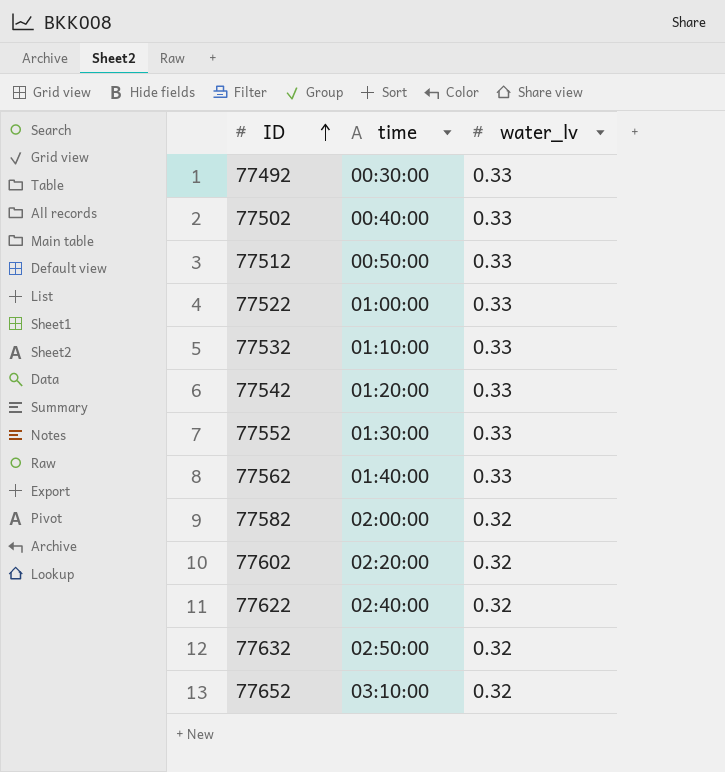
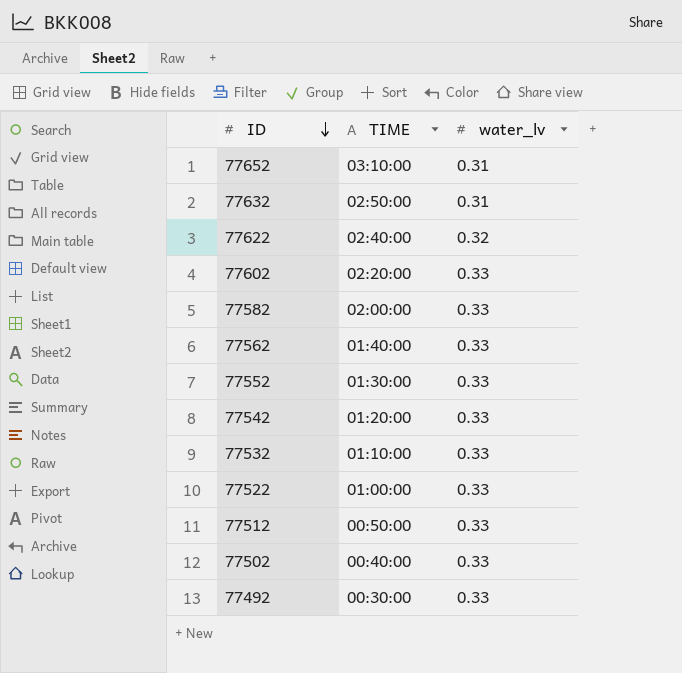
row order: ID ascending -> ID descending
column name: time -> TIME
77652 | water_lv: 0.32 -> 0.31
77632 | water_lv: 0.32 -> 0.31
77602 | water_lv: 0.32 -> 0.33
77582 | water_lv: 0.32 -> 0.33

